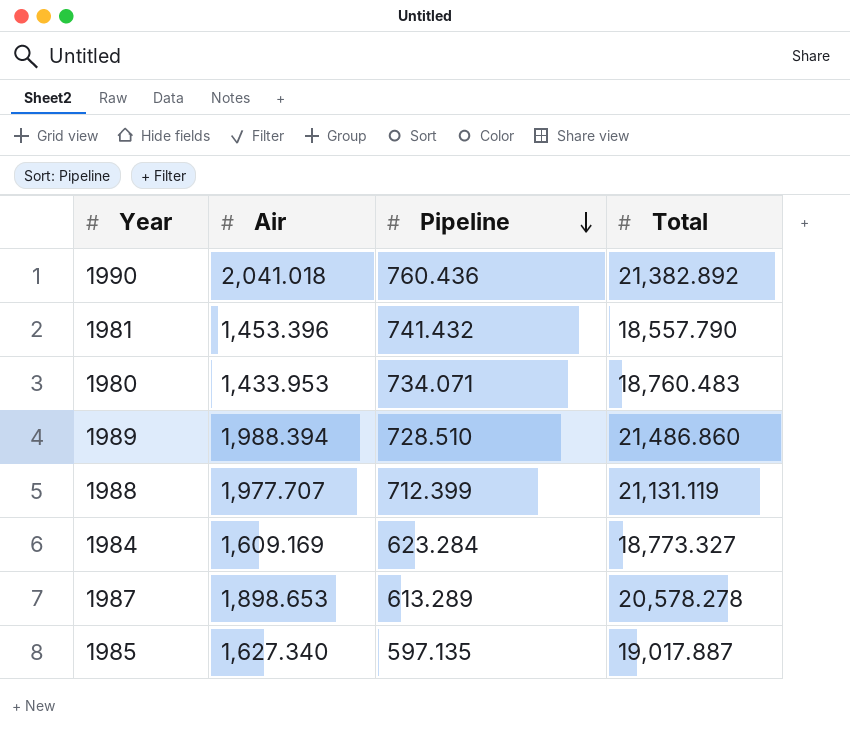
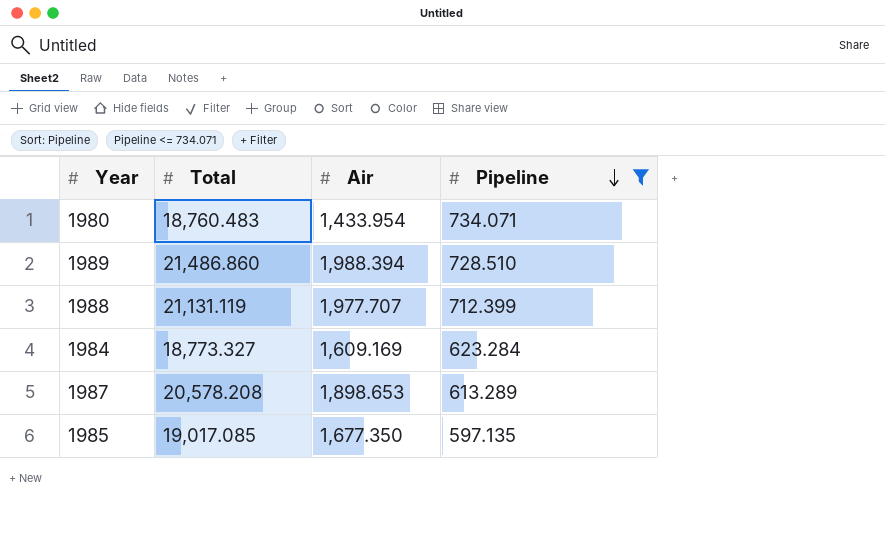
filter: none -> Pipeline <= 734.071
column Total | position: 4 -> 2
1980 | Air: 1,433.953 -> 1,433.954
1987 | Total: 20,578.278 -> 20,578.208
1985 | Total: 19,017.887 -> 19,017.085
1985 | Air: 1,627.340 -> 1,677.350

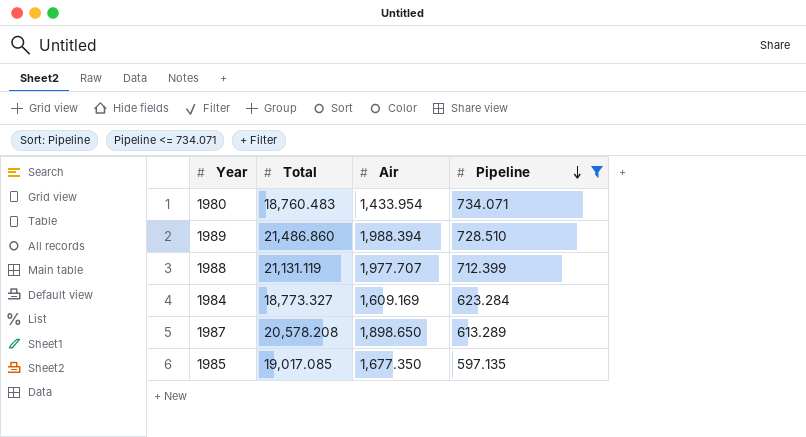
1987 | Air: 1,898.653 -> 1,898.650

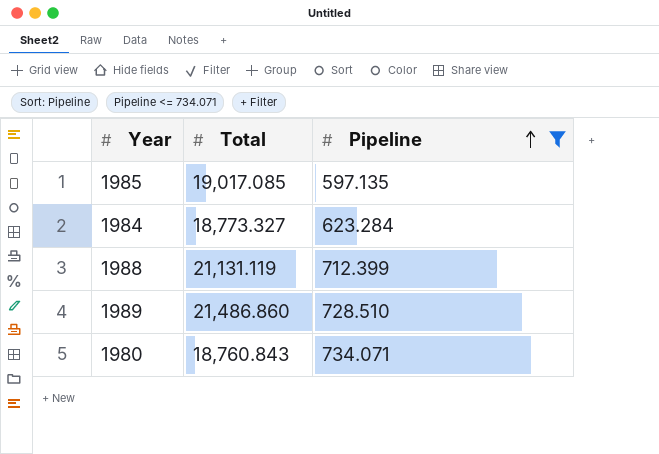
row order: Pipeline descending -> Pipeline ascending
column Air | position: 3 -> none
row 1987: 20,578.208 | 1,898.650 | 613.289 -> none
1980 | Total: 18,760.483 -> 18,760.843

